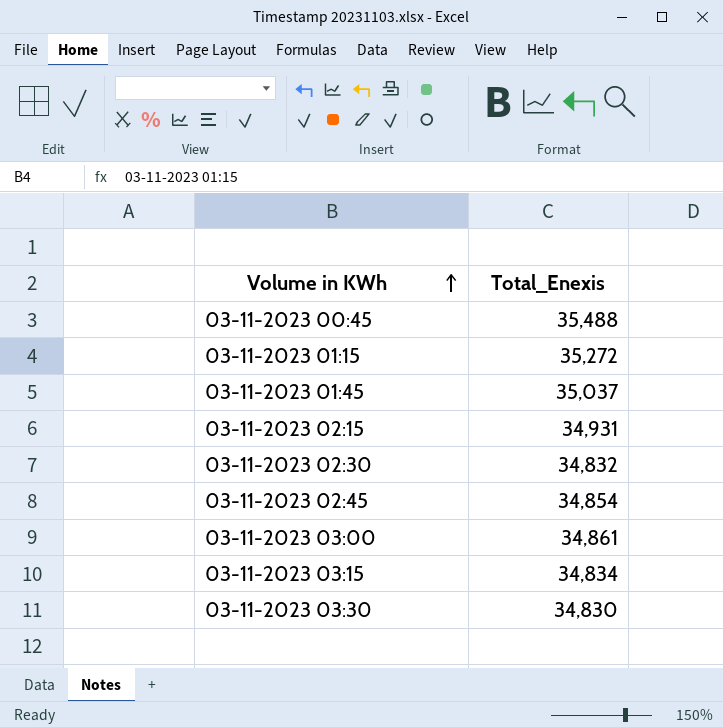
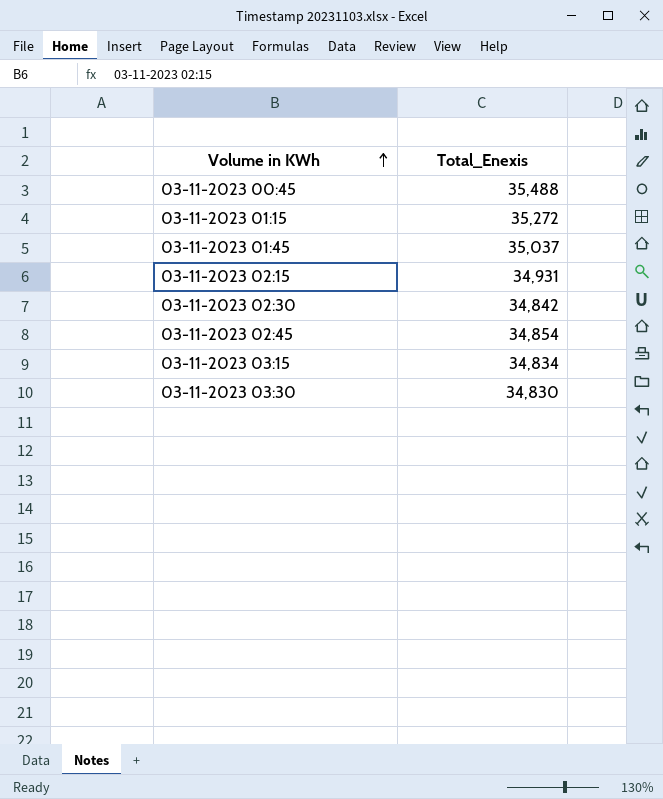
row 03-11-2023 03:00: 34,861 -> none
03-11-2023 02:30 | Total_Enexis: 34,832 -> 34,842

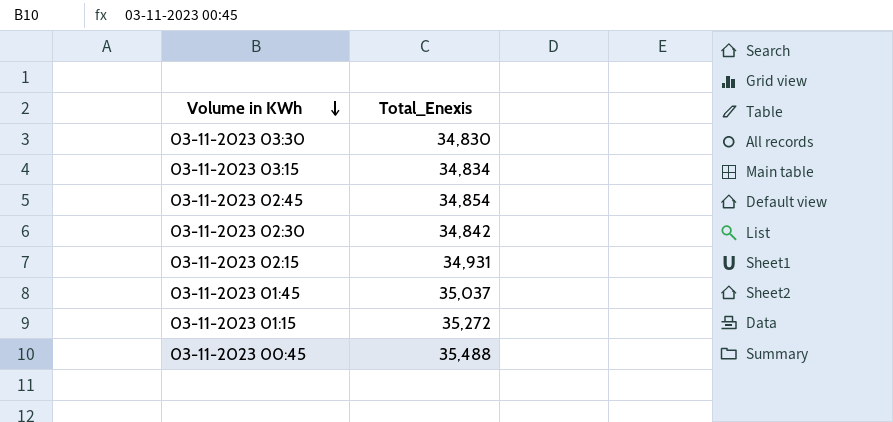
row order: Volume in KWh ascending -> Volume in KWh descending

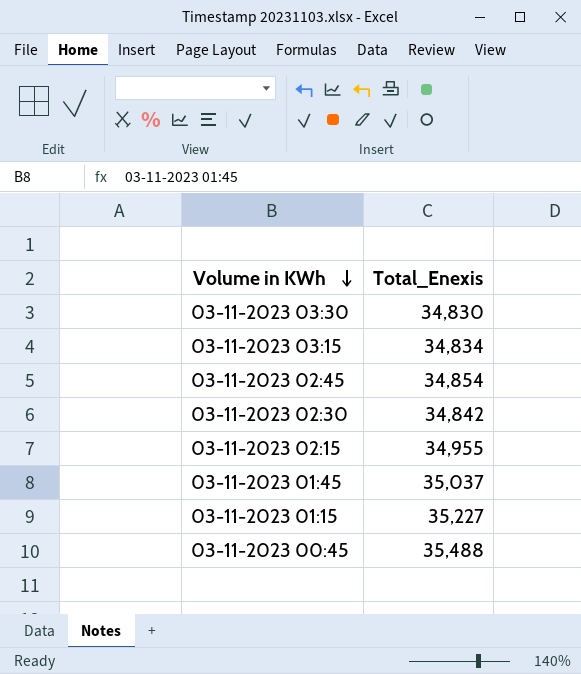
03-11-2023 02:15 | Total_Enexis: 34,931 -> 34,955
03-11-2023 01:15 | Total_Enexis: 35,272 -> 35,227

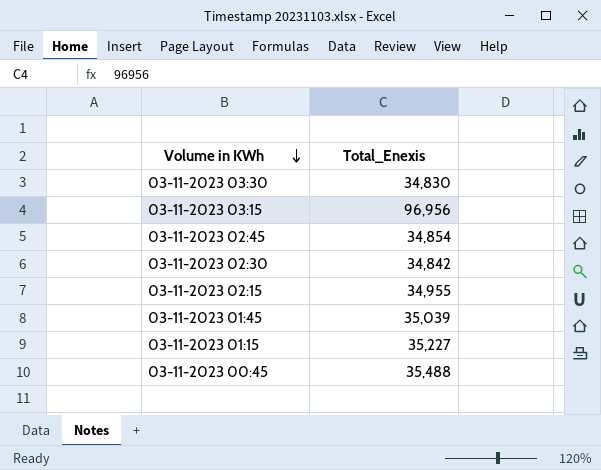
03-11-2023 03:15 | Total_Enexis: 34,834 -> 96,956
03-11-2023 01:45 | Total_Enexis: 35,037 -> 35,039

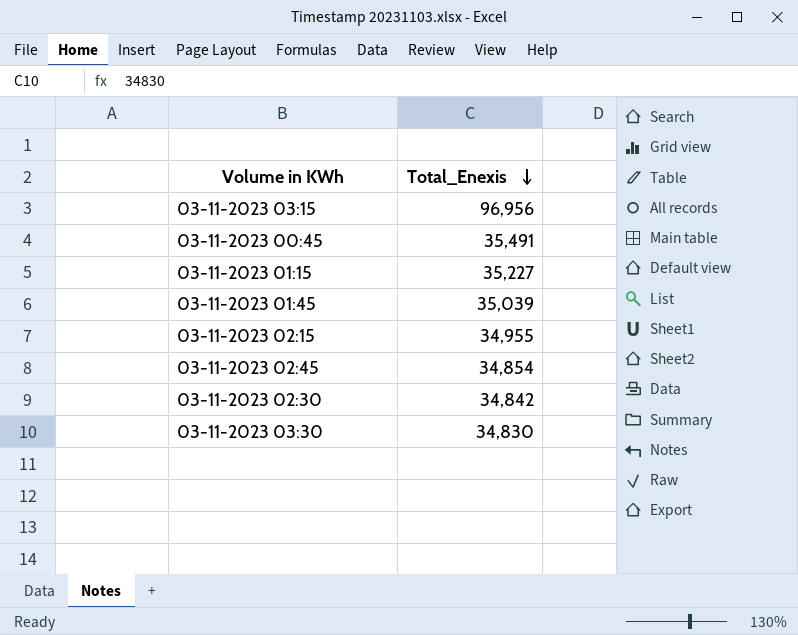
row order: Volume in KWh descending -> Total_Enexis descending
03-11-2023 00:45 | Total_Enexis: 35,488 -> 35,491

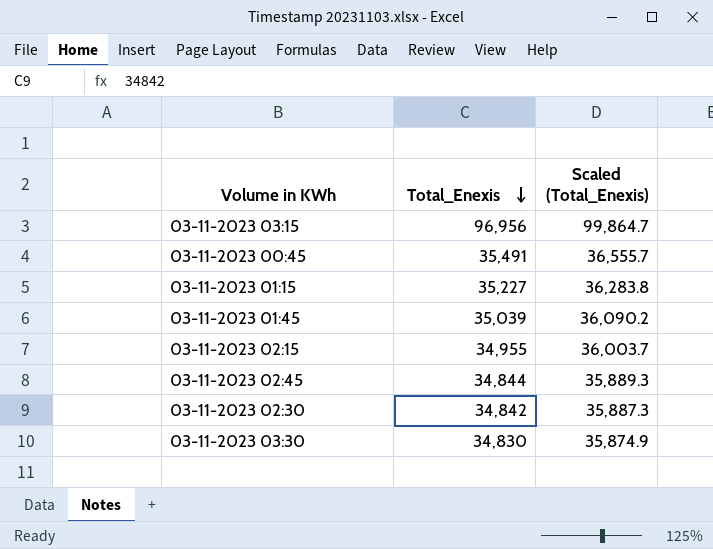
column Scaled (Total_Enexis) | formula: none -> [Total_Enexis] * 1.03
03-11-2023 02:45 | Total_Enexis: 34,854 -> 34,844

